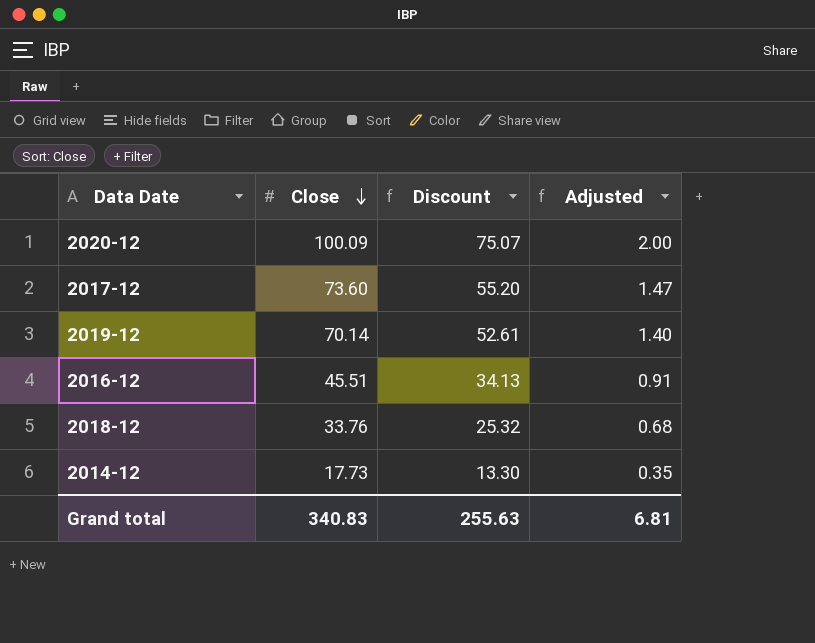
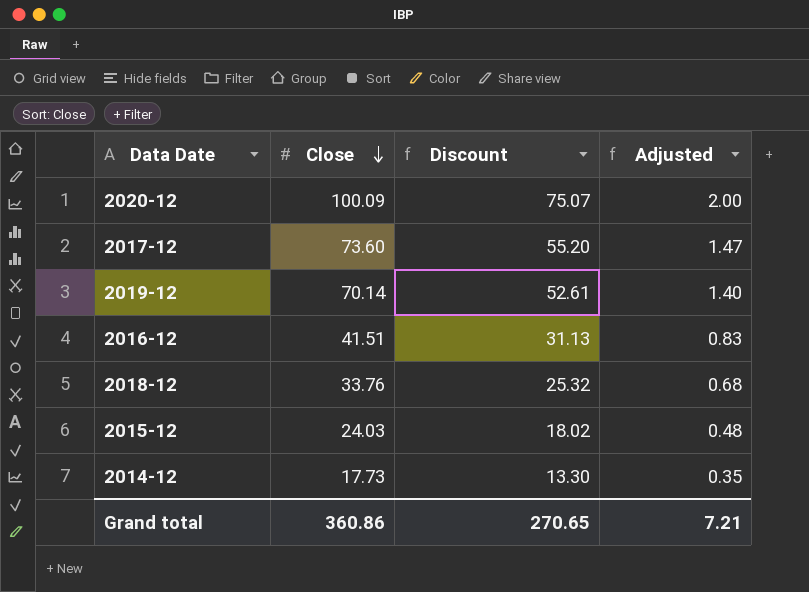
2016-12 | Close: 45.51 -> 41.51
2016-12 | Discount: 34.13 -> 31.13
2016-12 | Adjusted: 0.91 -> 0.83
row 2015-12: none -> 24.03 | 18.02 | 0.48
Grand total | Close: 340.83 -> 360.86
Grand total | Discount: 255.63 -> 270.65
Grand total | Adjusted: 6.81 -> 7.21

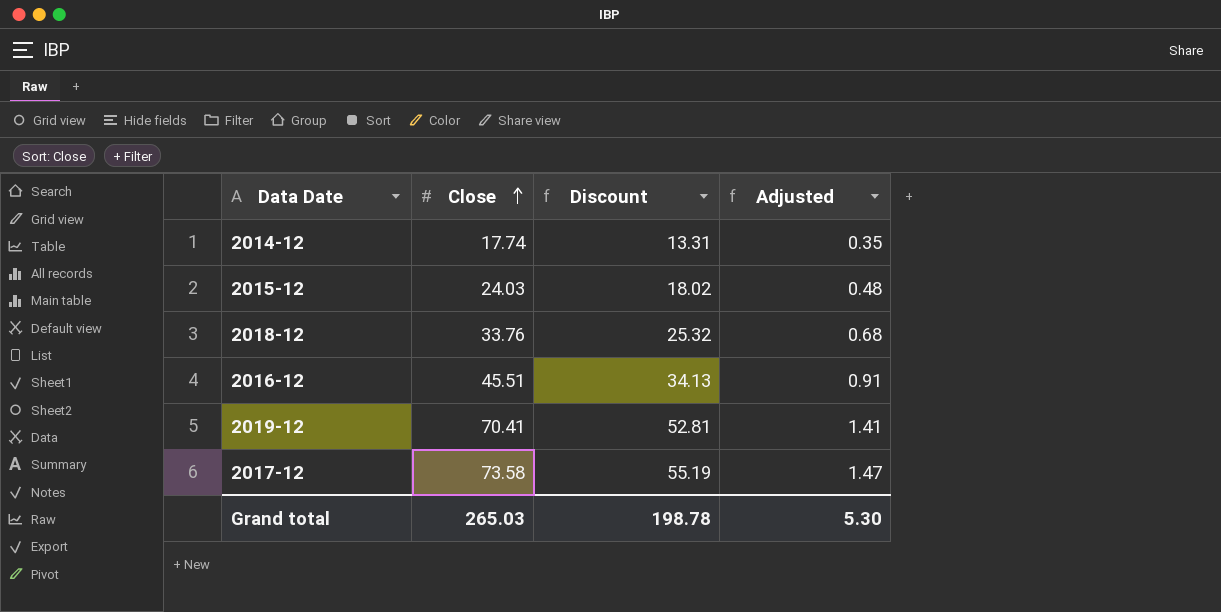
row order: Close descending -> Close ascending
row 2020-12: 100.09 | 75.07 | 2.00 -> none
2014-12 | Close: 17.73 -> 17.74
2014-12 | Discount: 13.30 -> 13.31
2016-12 | Close: 41.51 -> 45.51
2016-12 | Discount: 31.13 -> 34.13
2016-12 | Adjusted: 0.83 -> 0.91
2019-12 | Close: 70.14 -> 70.41
2019-12 | Discount: 52.61 -> 52.81
2019-12 | Adjusted: 1.40 -> 1.41
2017-12 | Close: 73.60 -> 73.58
2017-12 | Discount: 55.20 -> 55.19
Grand total | Close: 360.86 -> 265.03
Grand total | Discount: 270.65 -> 198.78
Grand total | Adjusted: 7.21 -> 5.30

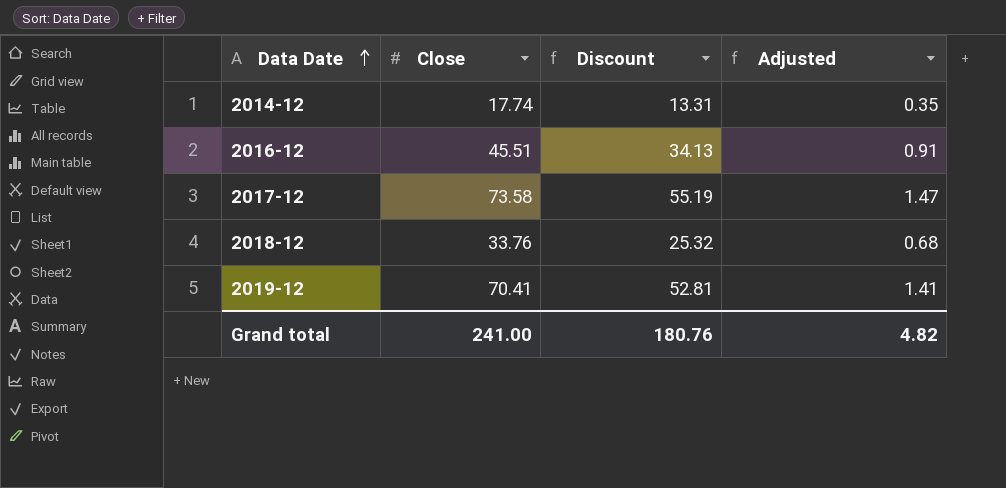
row order: Close ascending -> Data Date ascending
row 2015-12: 24.03 | 18.02 | 0.48 -> none
Grand total | Close: 265.03 -> 241.00
Grand total | Discount: 198.78 -> 180.76
Grand total | Adjusted: 5.30 -> 4.82

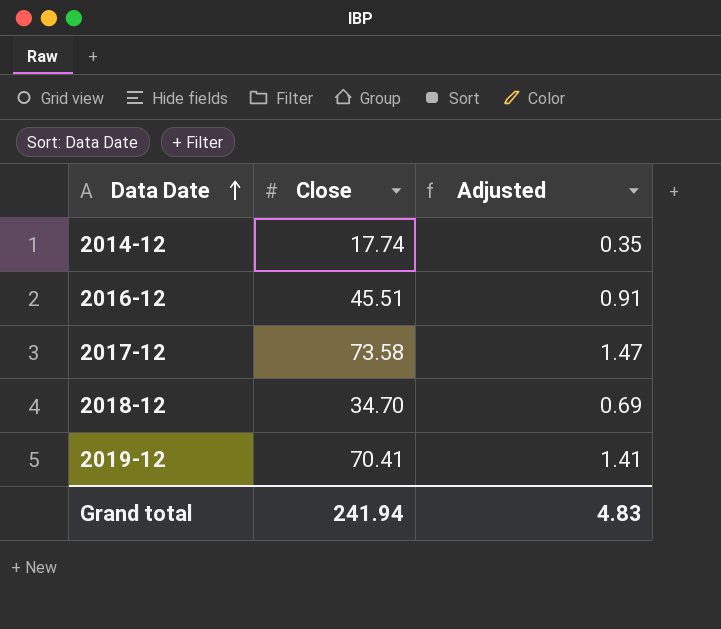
column Discount | formula: [Close] * 0.75 -> none
2018-12 | Close: 33.76 -> 34.70
2018-12 | Adjusted: 0.68 -> 0.69
Grand total | Close: 241.00 -> 241.94
Grand total | Adjusted: 4.82 -> 4.83

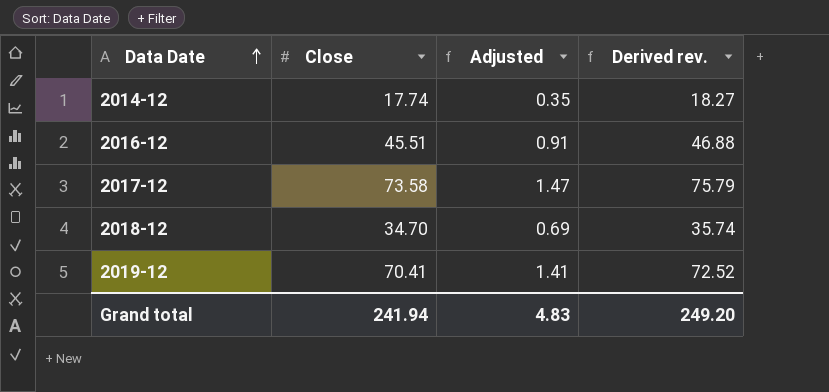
column Derived rev. | formula: none -> [Close] * 1.03

